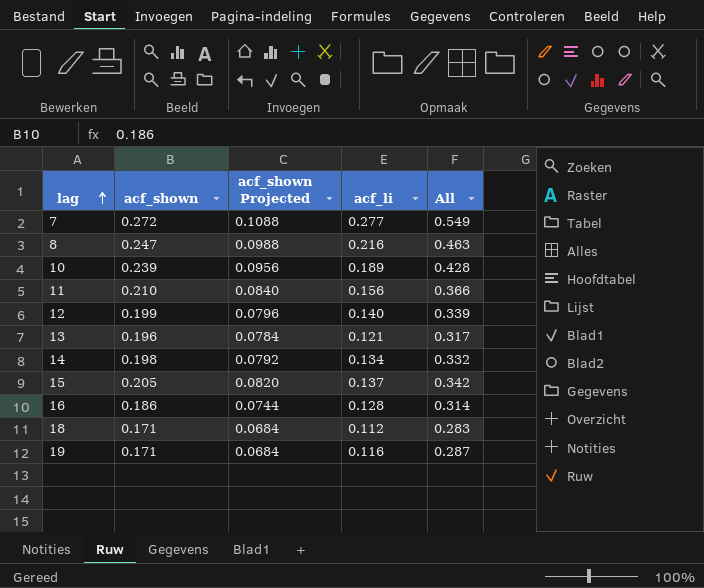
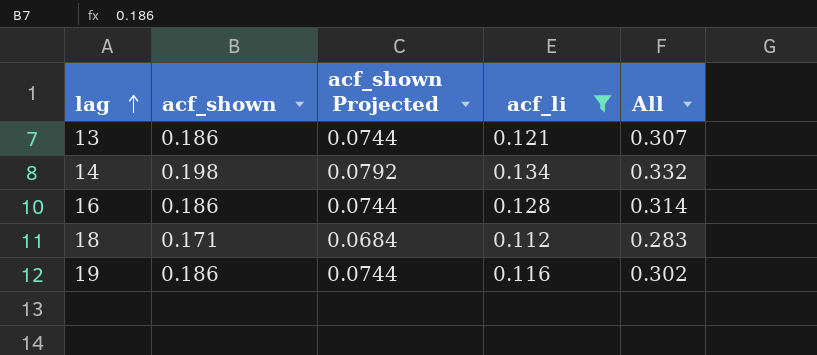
filter: none -> acf_li <= 0.134
13 | acf_shown: 0.196 -> 0.186
13 | acf_shown Projected: 0.0784 -> 0.0744
13 | All: 0.317 -> 0.307
19 | acf_shown: 0.171 -> 0.186
19 | acf_shown Projected: 0.0684 -> 0.0744
19 | All: 0.287 -> 0.302

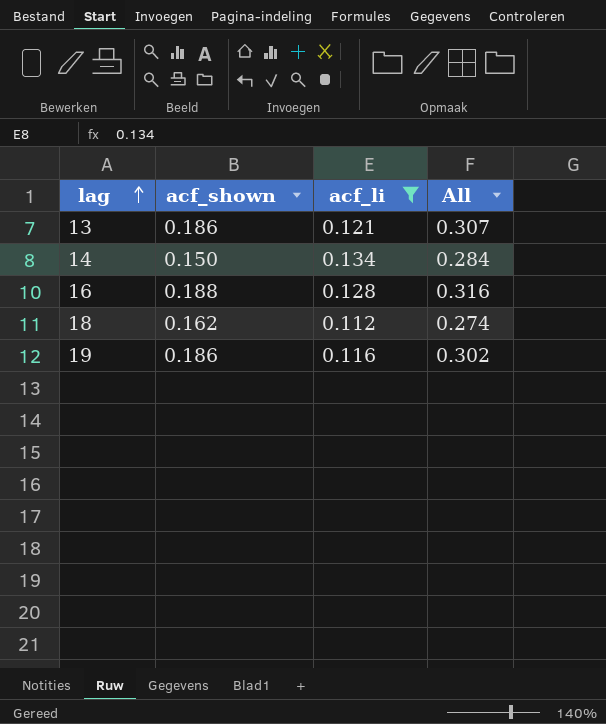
column acf_shown Projected | formula: [acf_shown] * 0.4 -> none
14 | acf_shown: 0.198 -> 0.150
14 | All: 0.332 -> 0.284
16 | acf_shown: 0.186 -> 0.188
16 | All: 0.314 -> 0.316
18 | acf_shown: 0.171 -> 0.162
18 | All: 0.283 -> 0.274

